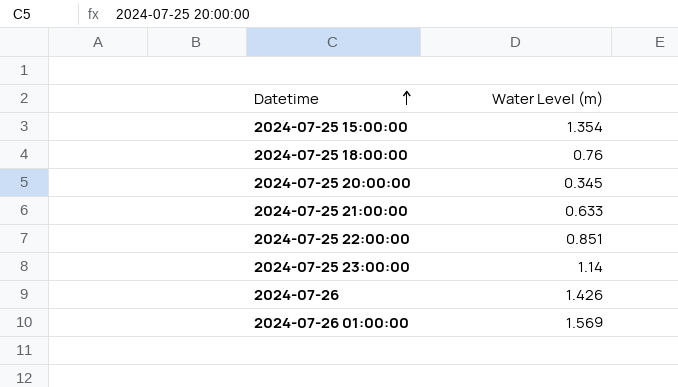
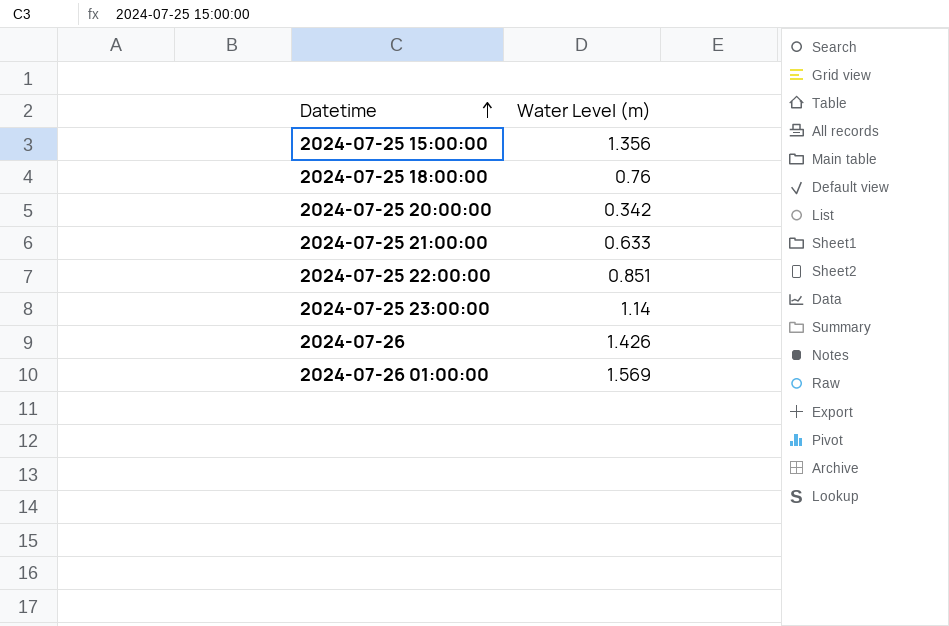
2024-07-25 15:00:00 | Water Level (m): 1.354 -> 1.356
2024-07-25 20:00:00 | Water Level (m): 0.345 -> 0.342

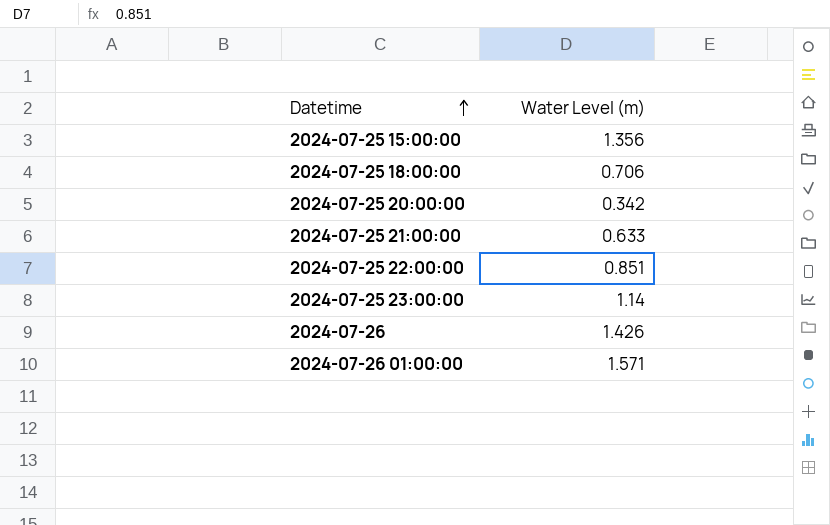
2024-07-25 18:00:00 | Water Level (m): 0.76 -> 0.706
2024-07-26 01:00:00 | Water Level (m): 1.569 -> 1.571

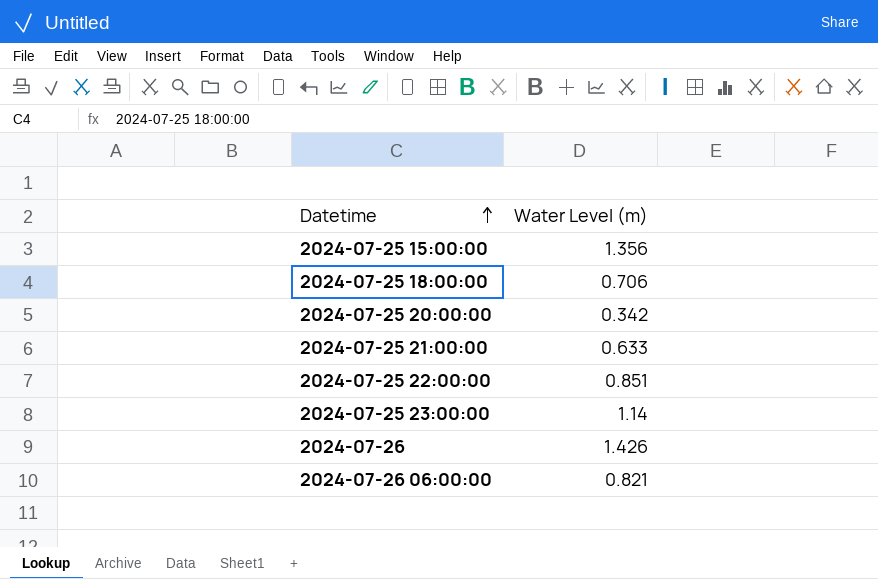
row 2024-07-26 01:00:00: 1.571 -> none
row 2024-07-26 06:00:00: none -> 0.821

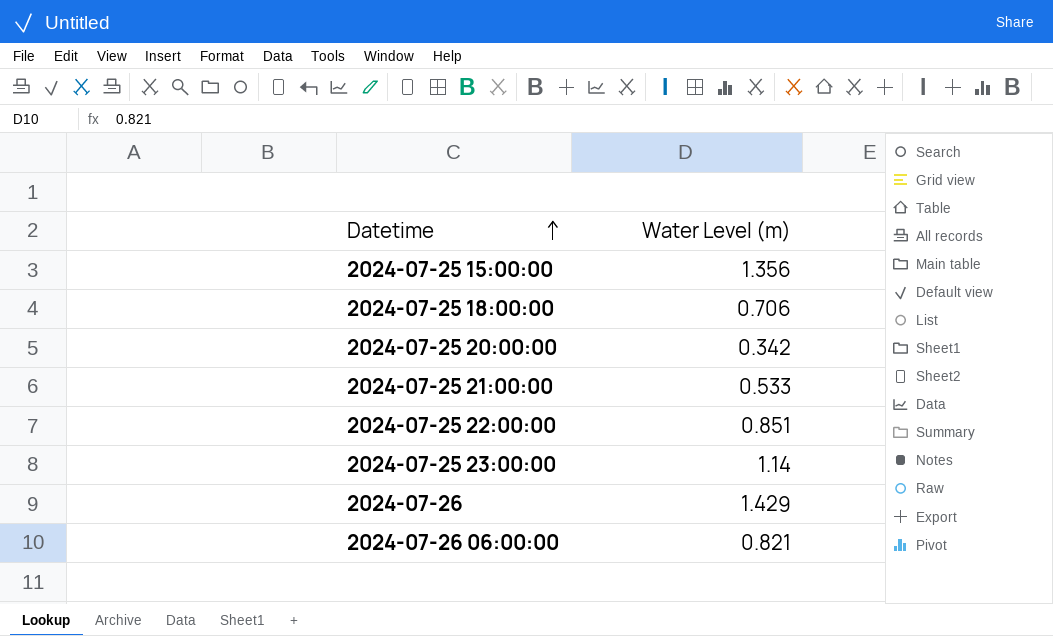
2024-07-25 21:00:00 | Water Level (m): 0.633 -> 0.533
2024-07-26 | Water Level (m): 1.426 -> 1.429

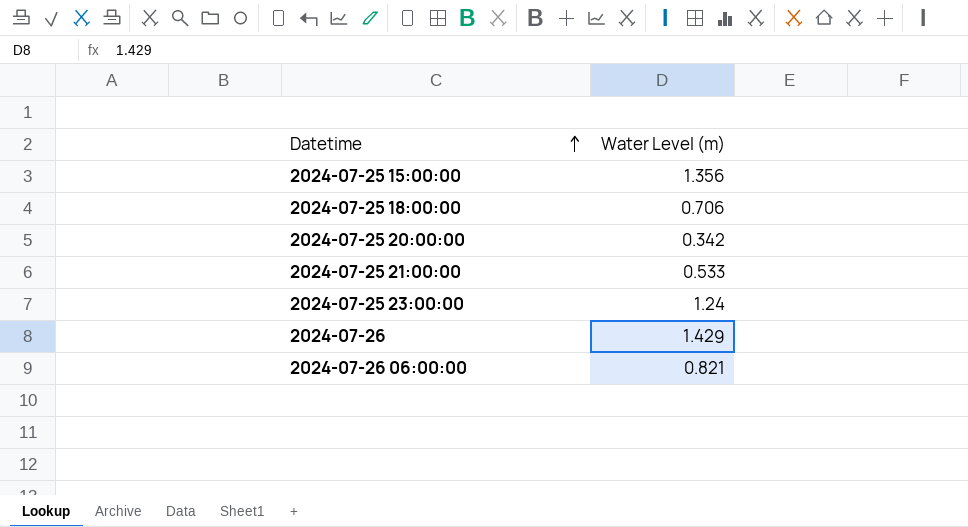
row 2024-07-25 22:00:00: 0.851 -> none
2024-07-25 23:00:00 | Water Level (m): 1.14 -> 1.24

